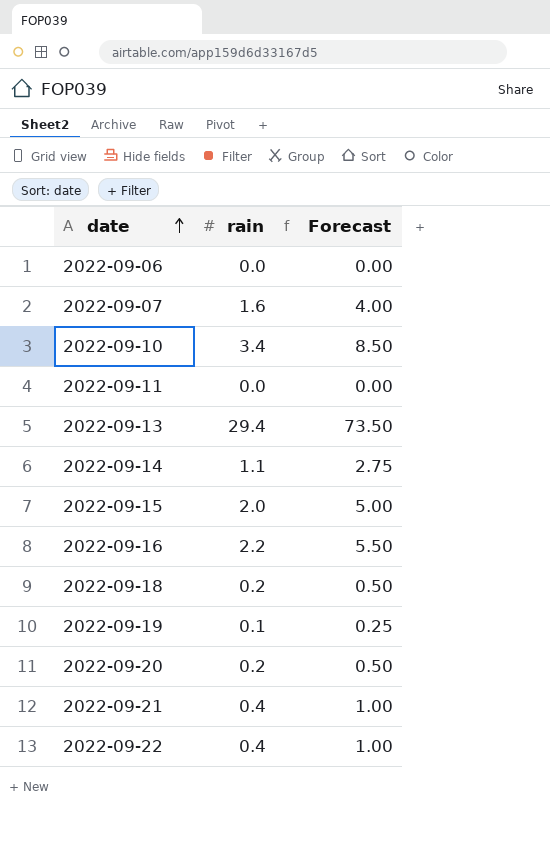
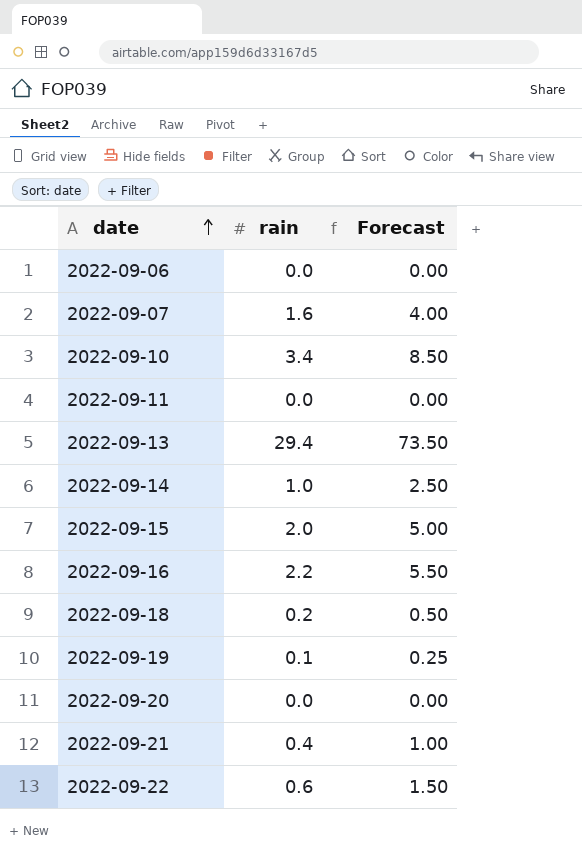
2022-09-14 | rain: 1.1 -> 1.0
2022-09-14 | Forecast: 2.75 -> 2.50
2022-09-20 | rain: 0.2 -> 0.0
2022-09-20 | Forecast: 0.50 -> 0.00
2022-09-22 | rain: 0.4 -> 0.6
2022-09-22 | Forecast: 1.00 -> 1.50

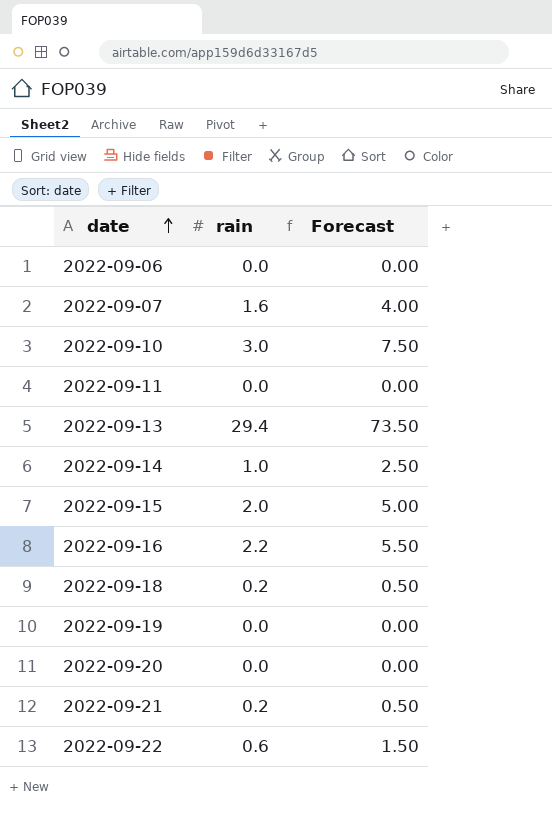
2022-09-10 | rain: 3.4 -> 3.0
2022-09-10 | Forecast: 8.50 -> 7.50
2022-09-19 | rain: 0.1 -> 0.0
2022-09-19 | Forecast: 0.25 -> 0.00
2022-09-21 | rain: 0.4 -> 0.2
2022-09-21 | Forecast: 1.00 -> 0.50

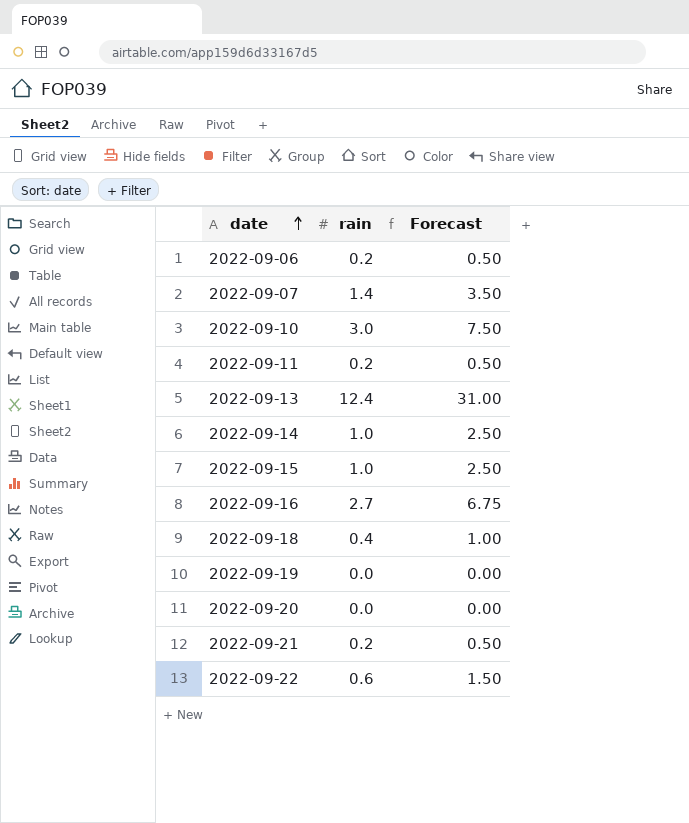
2022-09-06 | rain: 0.0 -> 0.2
2022-09-06 | Forecast: 0.00 -> 0.50
2022-09-07 | rain: 1.6 -> 1.4
2022-09-07 | Forecast: 4.00 -> 3.50
2022-09-11 | rain: 0.0 -> 0.2
2022-09-11 | Forecast: 0.00 -> 0.50
2022-09-13 | rain: 29.4 -> 12.4
2022-09-13 | Forecast: 73.50 -> 31.00
2022-09-15 | rain: 2.0 -> 1.0
2022-09-15 | Forecast: 5.00 -> 2.50
2022-09-16 | rain: 2.2 -> 2.7
2022-09-16 | Forecast: 5.50 -> 6.75
2022-09-18 | rain: 0.2 -> 0.4
2022-09-18 | Forecast: 0.50 -> 1.00

